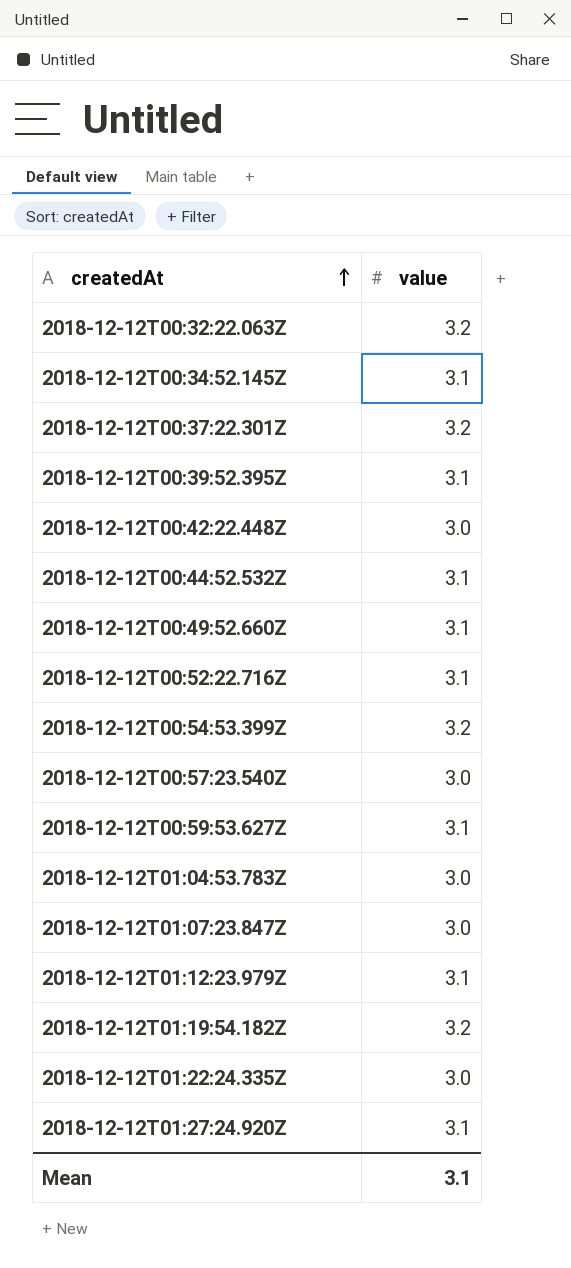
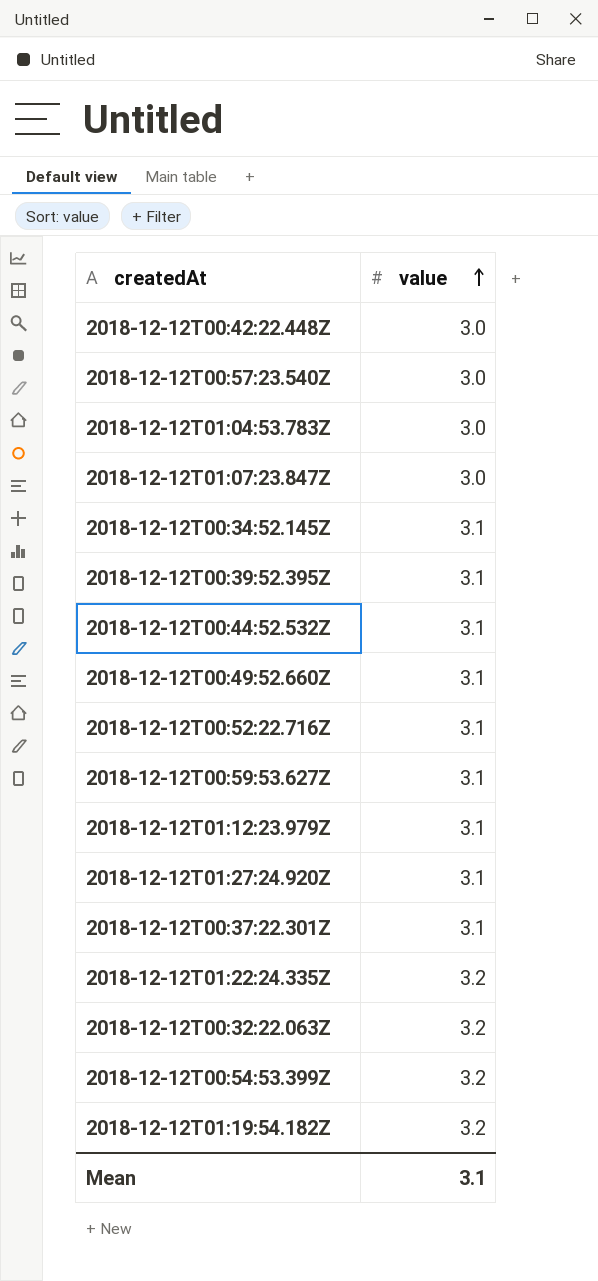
row order: createdAt ascending -> value ascending
2018-12-12T00:37:22.301Z | value: 3.2 -> 3.1
2018-12-12T01:22:24.335Z | value: 3.0 -> 3.2

